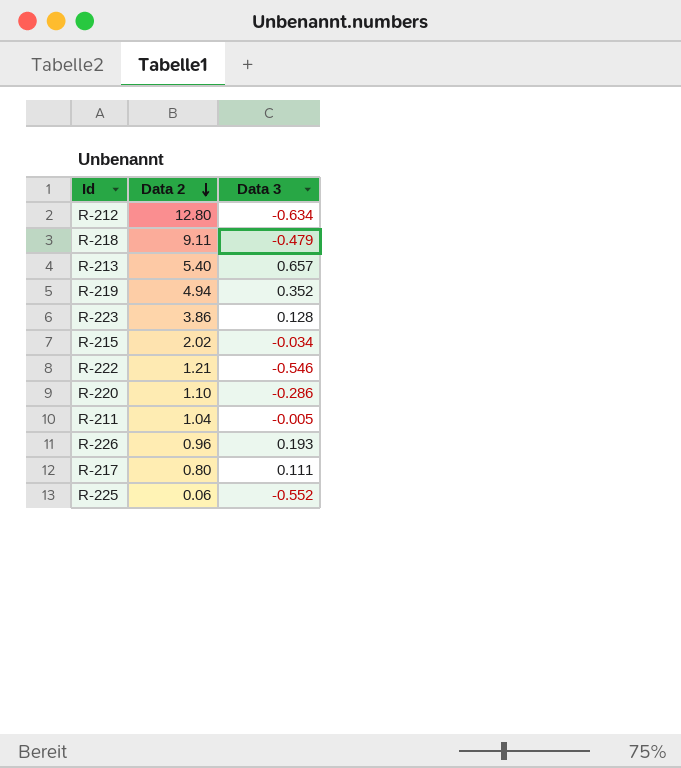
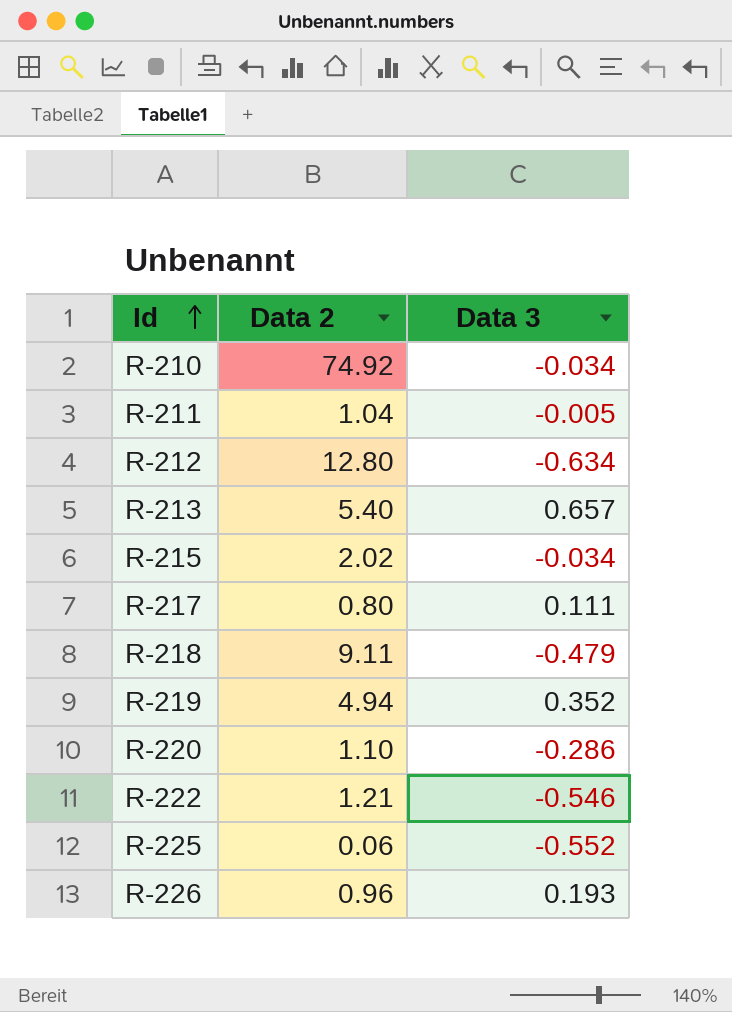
row order: Data 2 descending -> Id ascending
row R-223: 3.86 | 0.128 -> none
row R-210: none -> 74.92 | -0.034

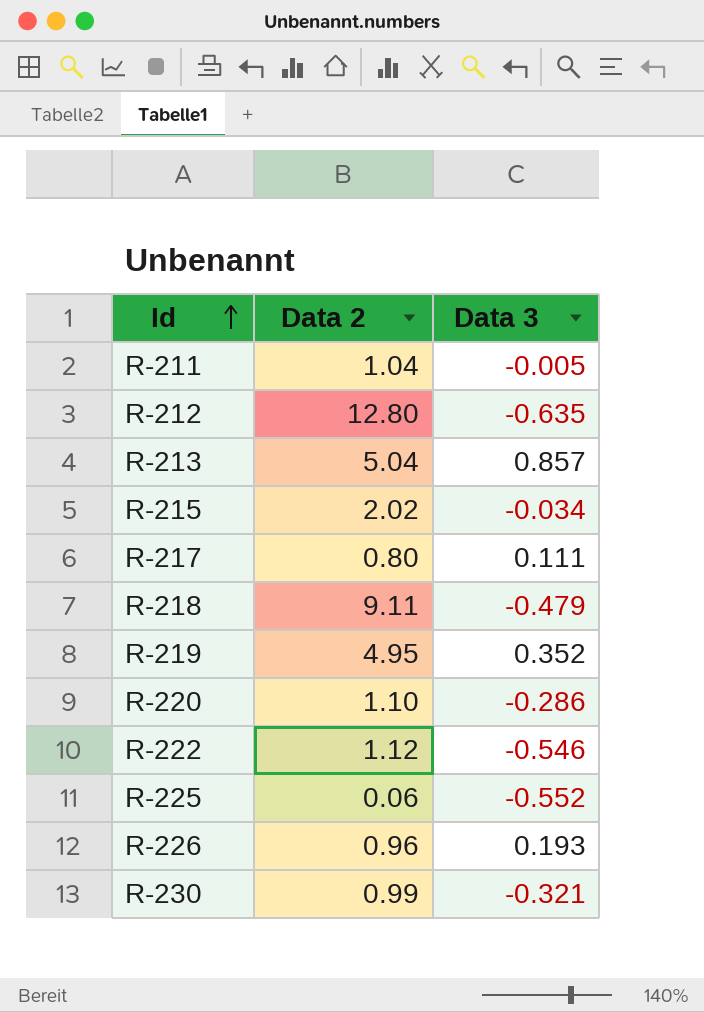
row R-210: 74.92 | -0.034 -> none
R-212 | Data 3: -0.634 -> -0.635
R-213 | Data 2: 5.40 -> 5.04
R-213 | Data 3: 0.657 -> 0.857
R-219 | Data 2: 4.94 -> 4.95
R-222 | Data 2: 1.21 -> 1.12
row R-230: none -> 0.99 | -0.321

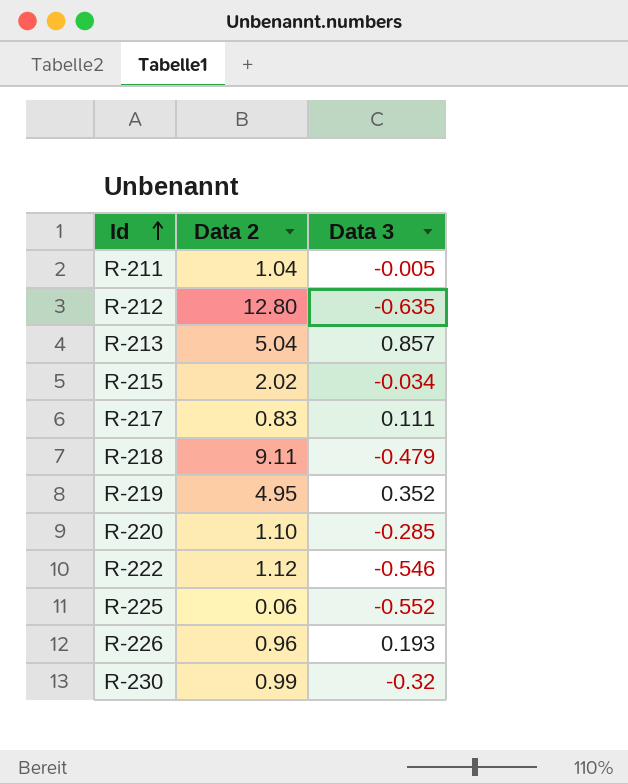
R-217 | Data 2: 0.80 -> 0.83
R-220 | Data 3: -0.286 -> -0.285
R-230 | Data 3: -0.321 -> -0.32

